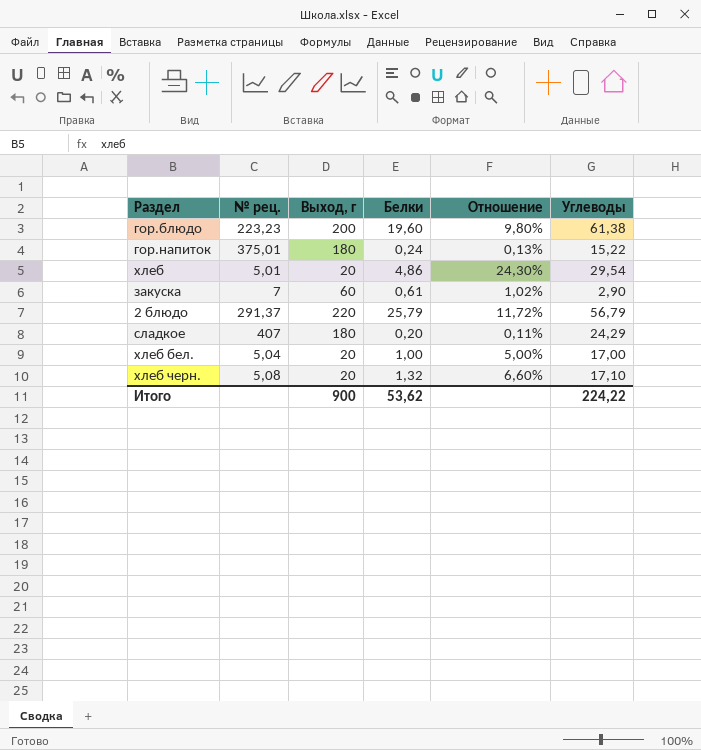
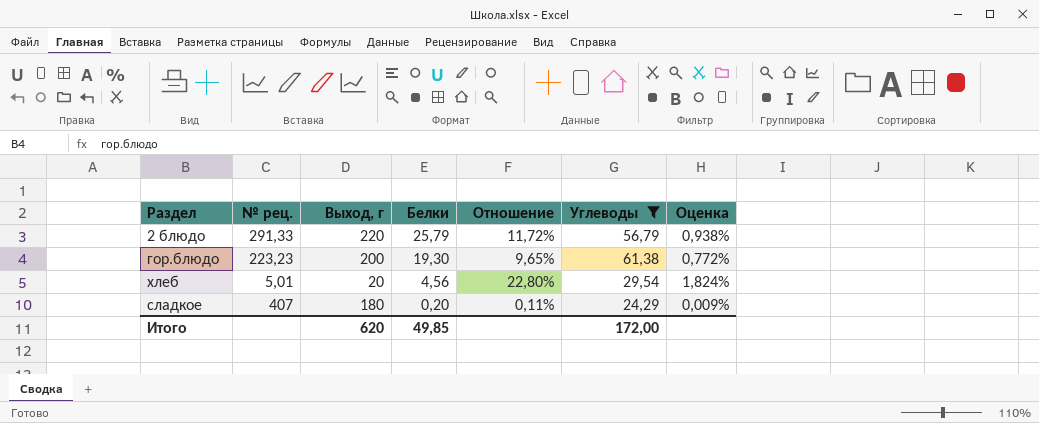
filter: none -> Углеводы >= 24,29
row order: none -> Белки descending
column Оценка | formula: none -> [Отношение] * 0,08
2 блюдо | № рец.: 291,37 -> 291,33
гор.блюдо | Белки: 19,60 -> 19,30
гор.блюдо | Отношение: 9,80% -> 9,65%
хлеб | Белки: 4,86 -> 4,56
хлеб | Отношение: 24,30% -> 22,80%
Итого | Выход, г: 900 -> 620
Итого | Белки: 53,62 -> 49,85
Итого | Углеводы: 224,22 -> 172,00

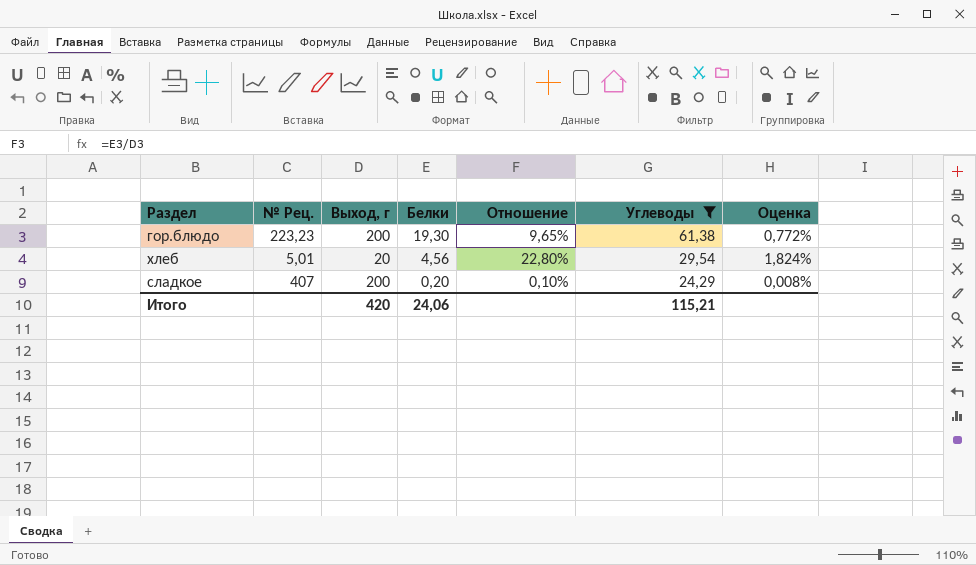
column name: № рец. -> № Рец.
row 2 блюдо: 291,33 | 220 | 25,79 | 11,72% | 56,79 | 0,938% -> none
сладкое | Выход, г: 180 -> 200
сладкое | Отношение: 0,11% -> 0,10%
сладкое | Оценка: 0,009% -> 0,008%
Итого | Выход, г: 620 -> 420
Итого | Белки: 49,85 -> 24,06
Итого | Углеводы: 172,00 -> 115,21

